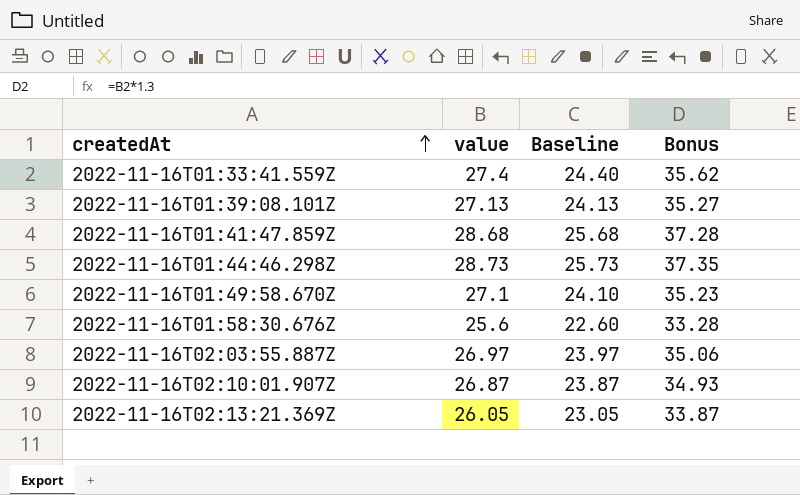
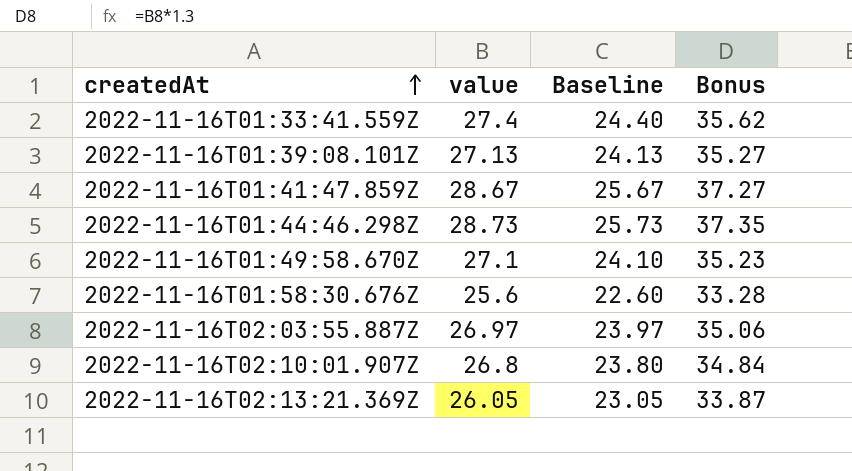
2022-11-16T01:41:47.859Z | value: 28.68 -> 28.67
2022-11-16T01:41:47.859Z | Baseline: 25.68 -> 25.67
2022-11-16T01:41:47.859Z | Bonus: 37.28 -> 37.27
2022-11-16T02:10:01.907Z | value: 26.87 -> 26.8
2022-11-16T02:10:01.907Z | Baseline: 23.87 -> 23.80
2022-11-16T02:10:01.907Z | Bonus: 34.93 -> 34.84

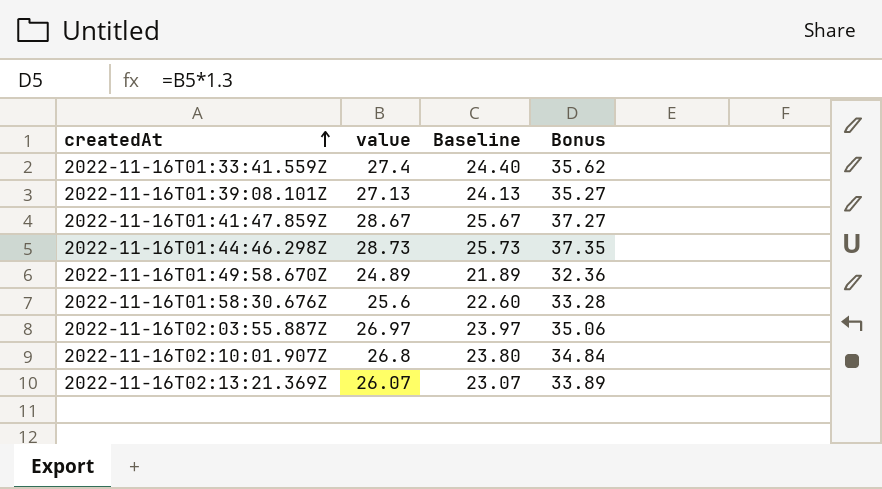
2022-11-16T01:49:58.670Z | value: 27.1 -> 24.89
2022-11-16T01:49:58.670Z | Baseline: 24.10 -> 21.89
2022-11-16T01:49:58.670Z | Bonus: 35.23 -> 32.36
2022-11-16T02:13:21.369Z | value: 26.05 -> 26.07
2022-11-16T02:13:21.369Z | Baseline: 23.05 -> 23.07
2022-11-16T02:13:21.369Z | Bonus: 33.87 -> 33.89

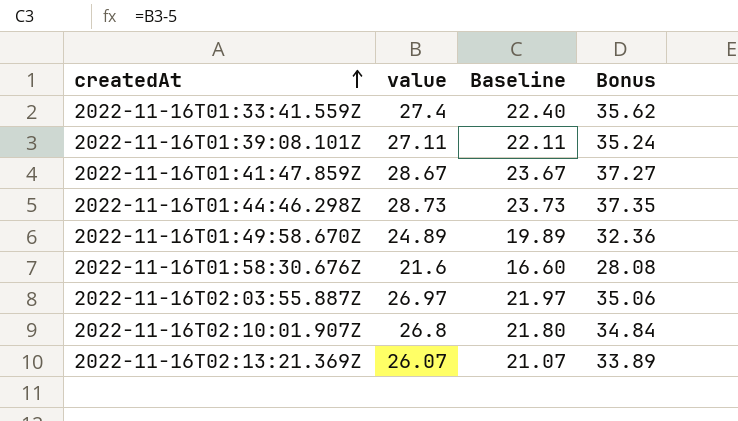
column Baseline | formula: [value] - 3 -> [value] - 5
2022-11-16T01:39:08.101Z | value: 27.13 -> 27.11
2022-11-16T01:39:08.101Z | Bonus: 35.27 -> 35.24
2022-11-16T01:58:30.676Z | value: 25.6 -> 21.6
2022-11-16T01:58:30.676Z | Bonus: 33.28 -> 28.08

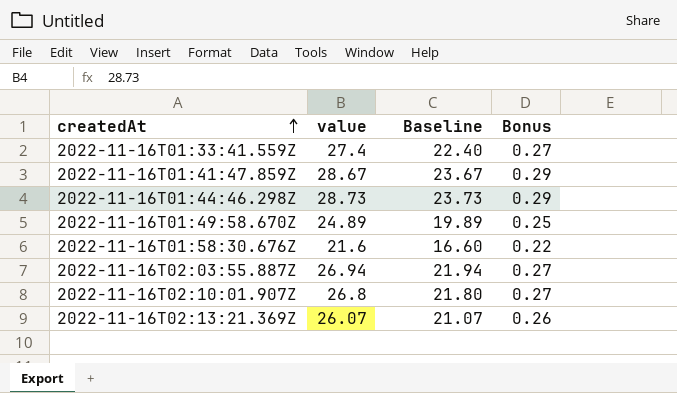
column Bonus | formula: [value] * 1.3 -> [value] * 0.01
row 2022-11-16T01:39:08.101Z: 27.11 | 22.11 | 35.24 -> none
2022-11-16T02:03:55.887Z | value: 26.97 -> 26.94
2022-11-16T02:03:55.887Z | Baseline: 21.97 -> 21.94

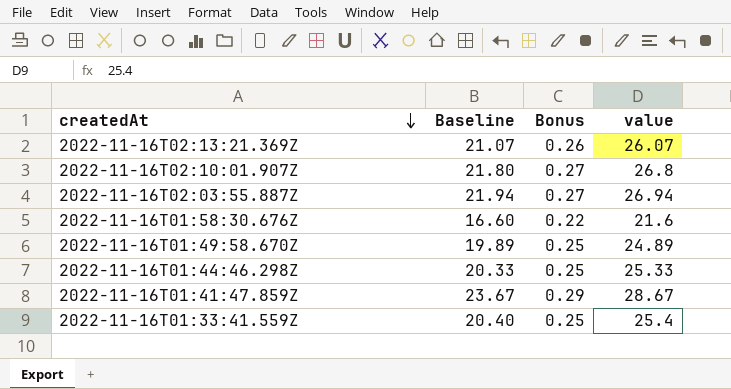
row order: createdAt ascending -> createdAt descending
column value | position: 2 -> 4
2022-11-16T01:44:46.298Z | Baseline: 23.73 -> 20.33
2022-11-16T01:44:46.298Z | Bonus: 0.29 -> 0.25
2022-11-16T01:44:46.298Z | value: 28.73 -> 25.33
2022-11-16T01:33:41.559Z | Baseline: 22.40 -> 20.40
2022-11-16T01:33:41.559Z | Bonus: 0.27 -> 0.25
2022-11-16T01:33:41.559Z | value: 27.4 -> 25.4

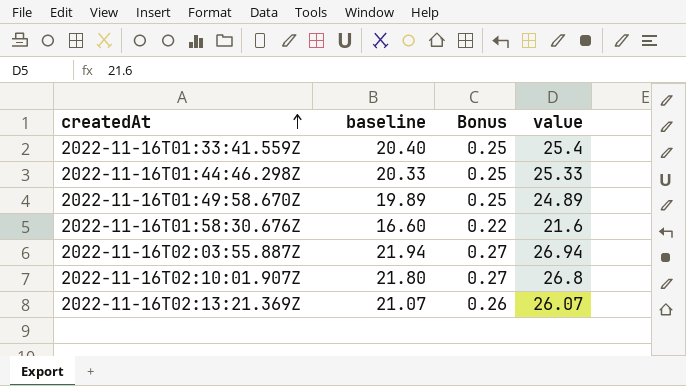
row order: createdAt descending -> createdAt ascending
column name: Baseline -> baseline
row 2022-11-16T01:41:47.859Z: 23.67 | 0.29 | 28.67 -> none

